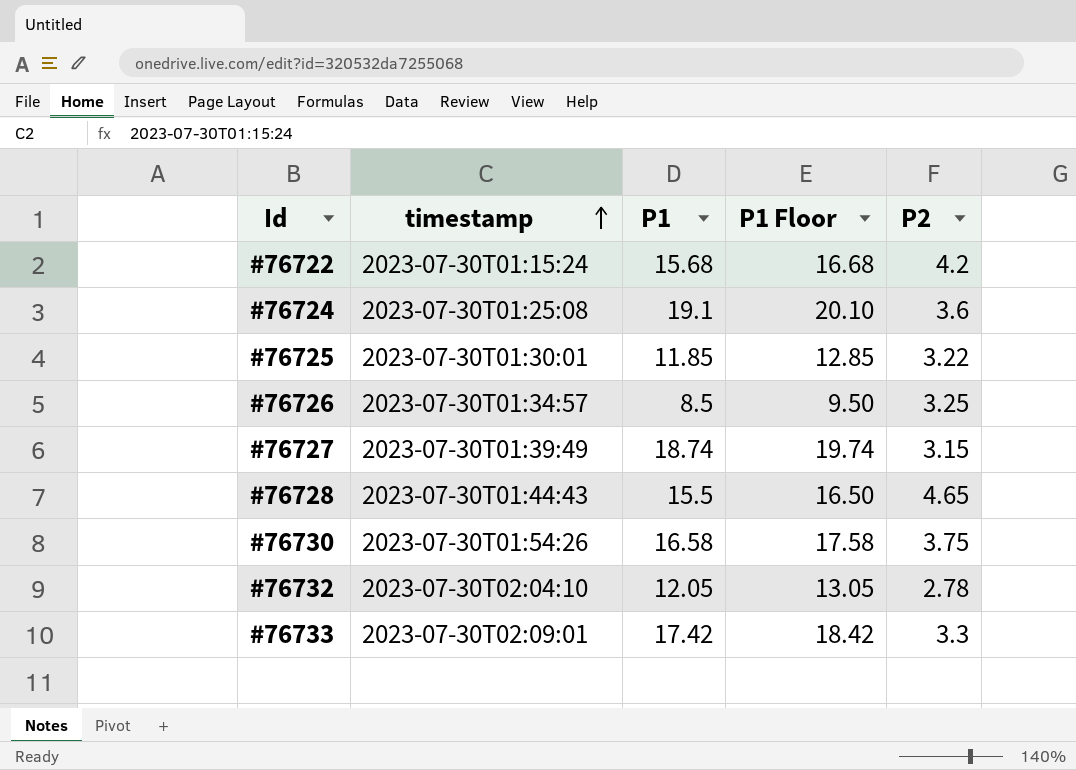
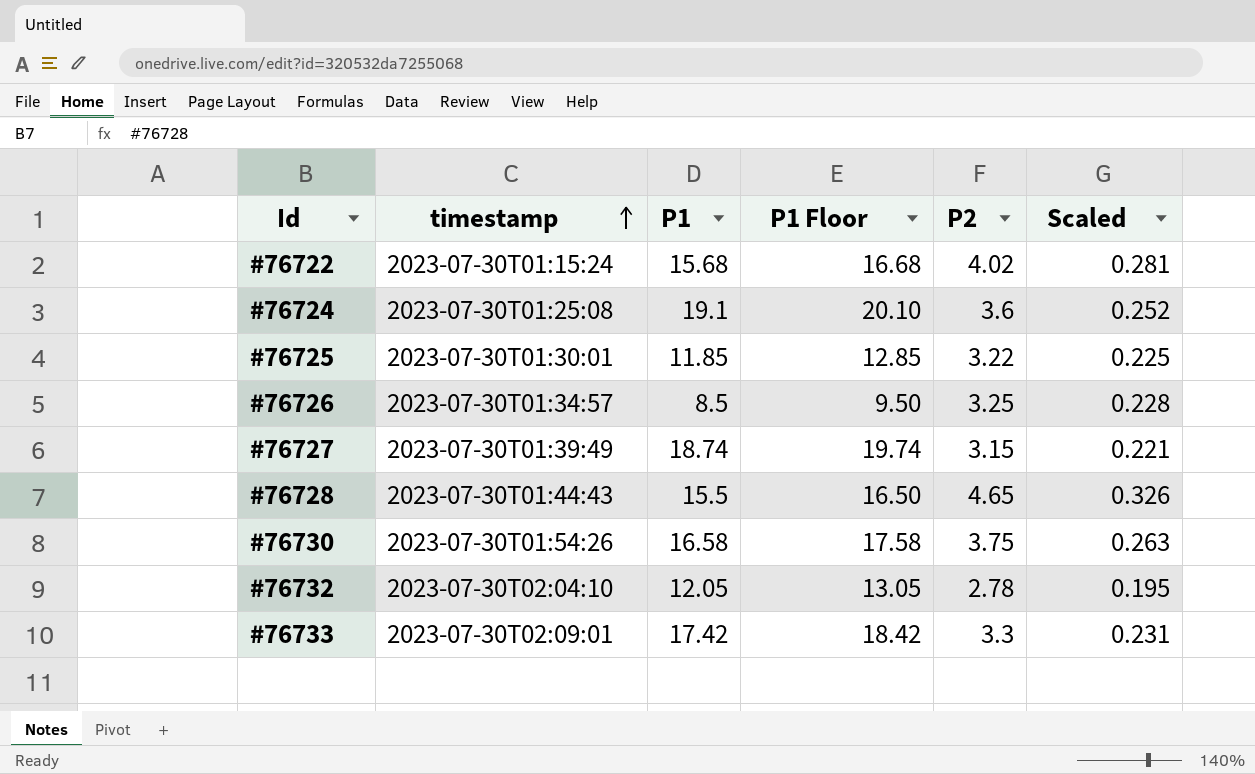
column Scaled | formula: none -> [P2] * 0.07
#76722 | P2: 4.2 -> 4.02

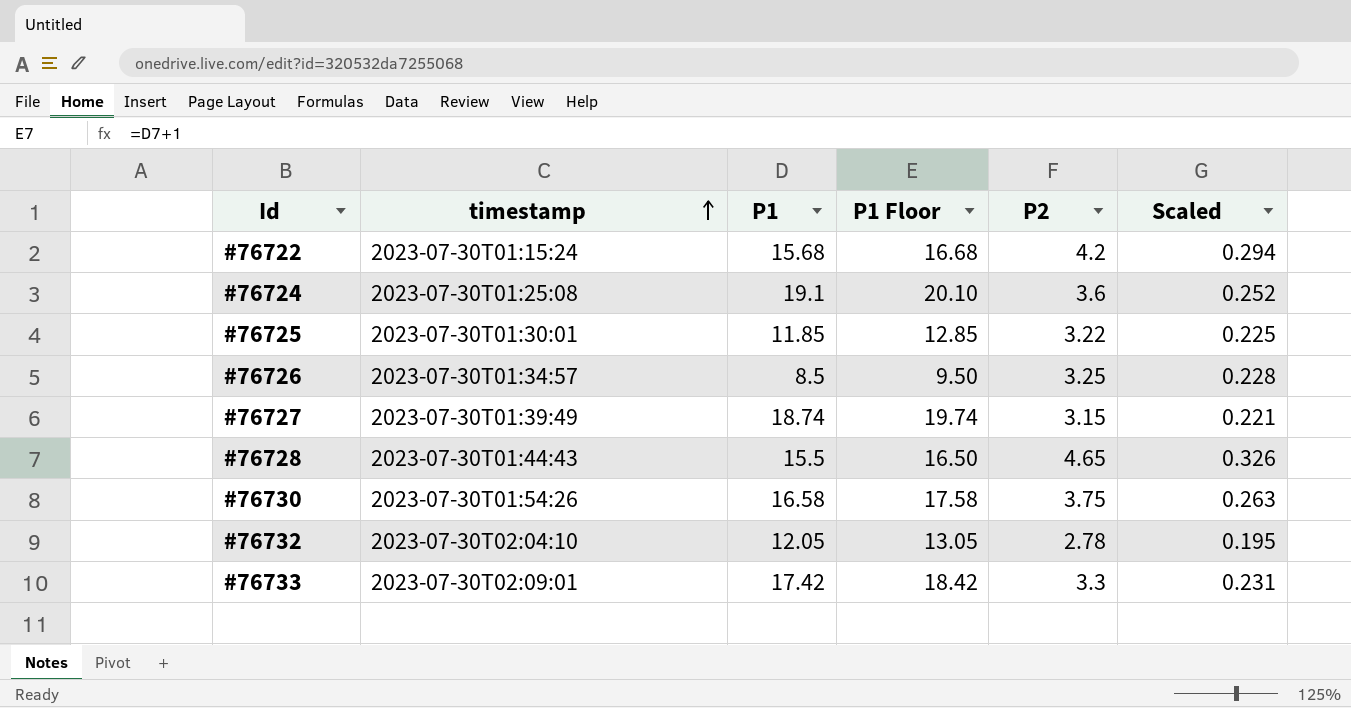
#76722 | P2: 4.02 -> 4.2
#76722 | Scaled: 0.281 -> 0.294

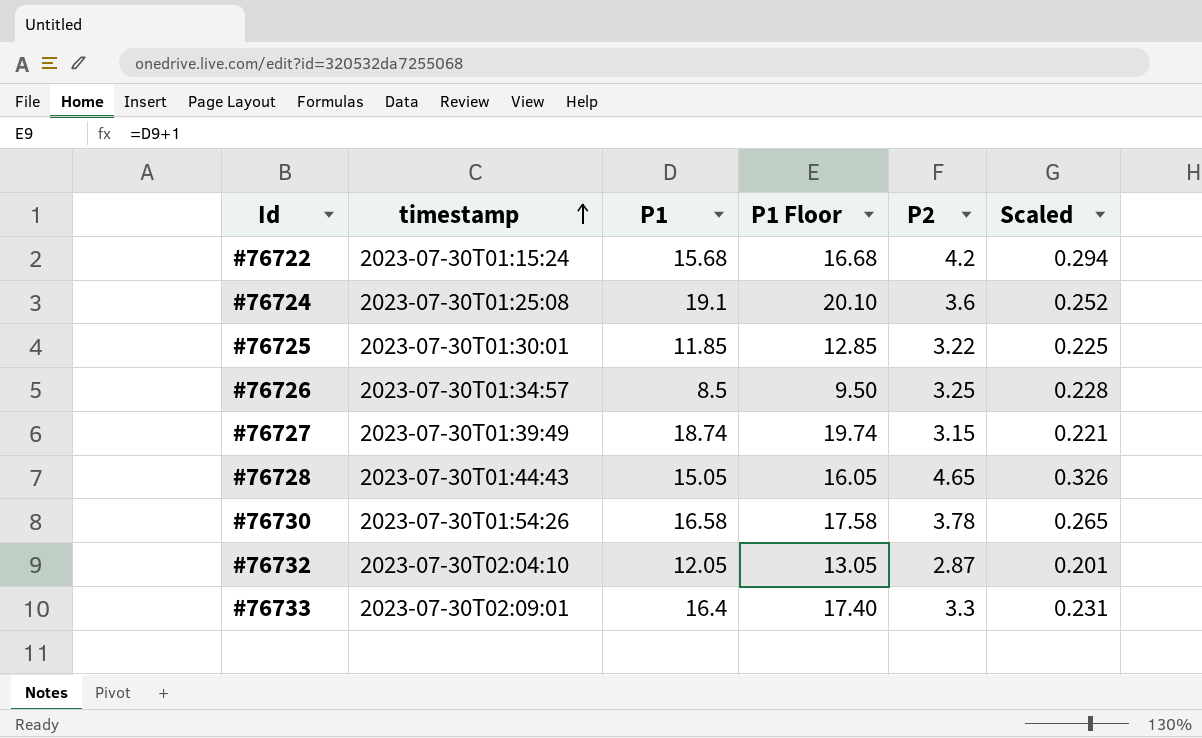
#76728 | P1: 15.5 -> 15.05
#76728 | P1 Floor: 16.50 -> 16.05
#76730 | P2: 3.75 -> 3.78
#76730 | Scaled: 0.263 -> 0.265
#76732 | P2: 2.78 -> 2.87
#76732 | Scaled: 0.195 -> 0.201
#76733 | P1: 17.42 -> 16.4
#76733 | P1 Floor: 18.42 -> 17.40

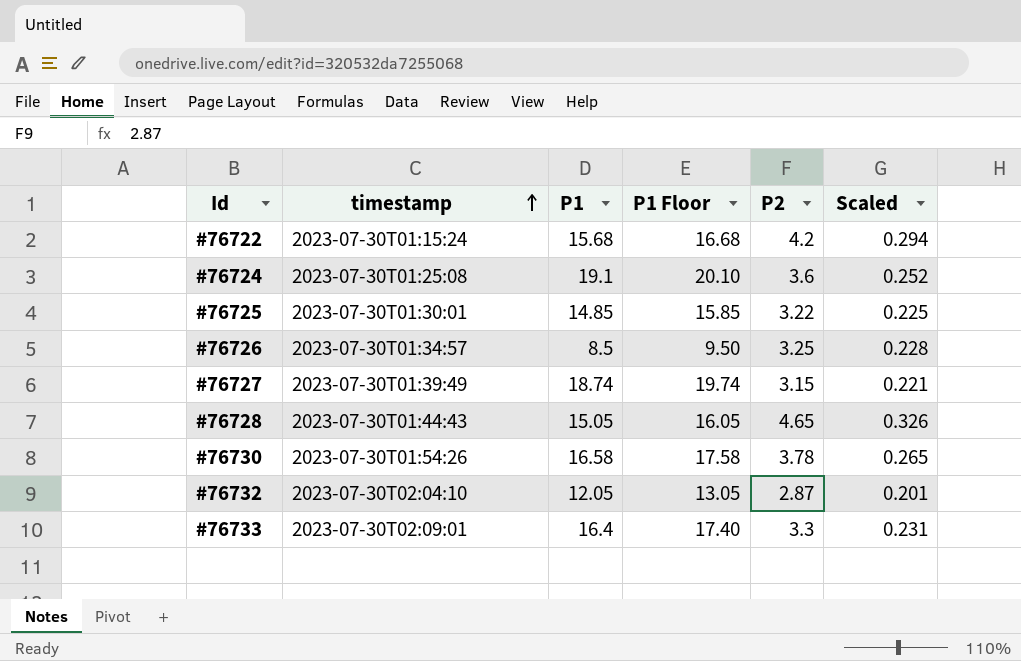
#76725 | P1: 11.85 -> 14.85
#76725 | P1 Floor: 12.85 -> 15.85

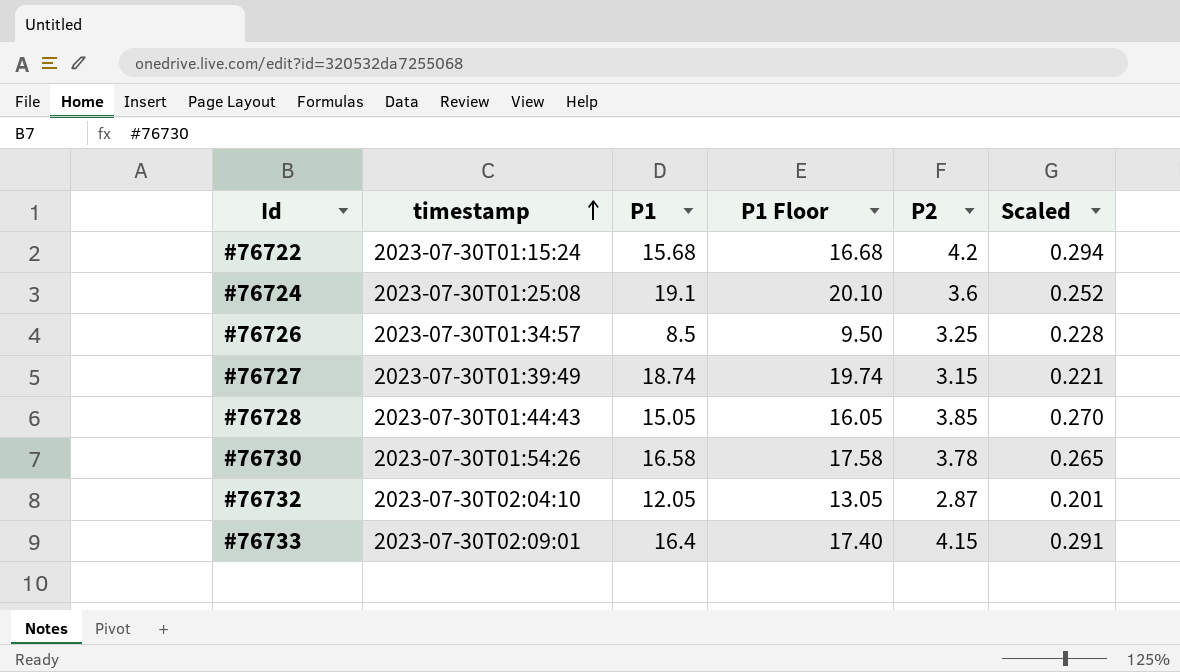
row #76725: 2023-07-30T01:30:01 | 14.85 | 15.85 | 3.22 | 0.225 -> none
#76728 | P2: 4.65 -> 3.85
#76728 | Scaled: 0.326 -> 0.270
#76733 | P2: 3.3 -> 4.15
#76733 | Scaled: 0.231 -> 0.291

